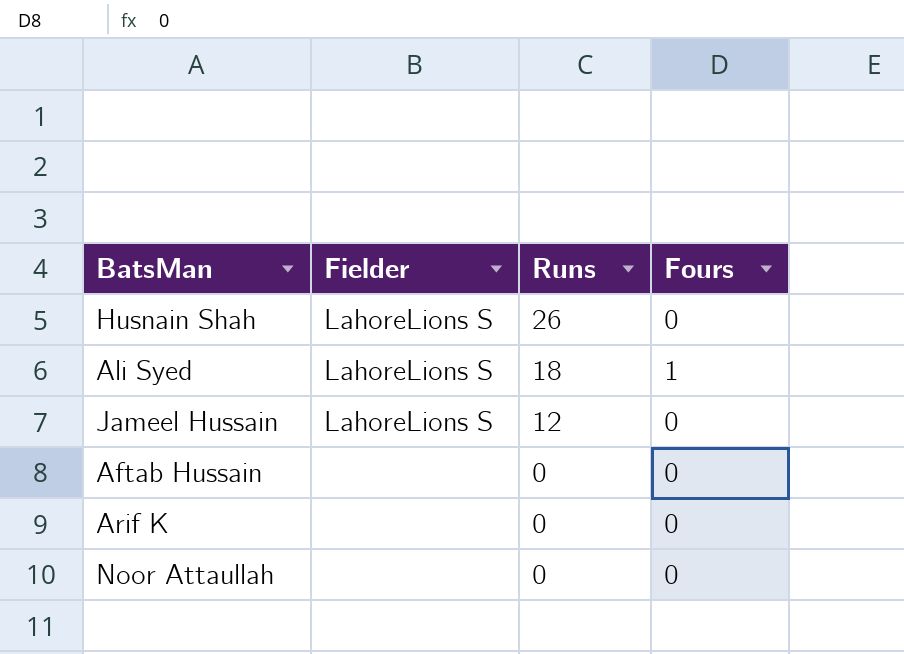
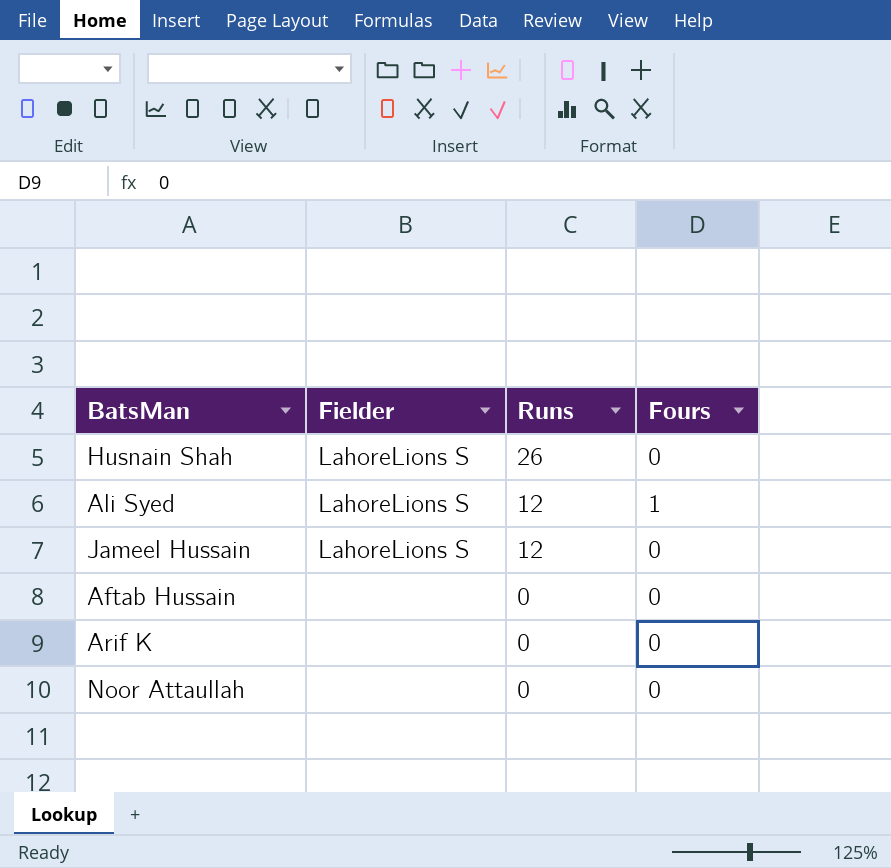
Ali Syed | Runs: 18 -> 12

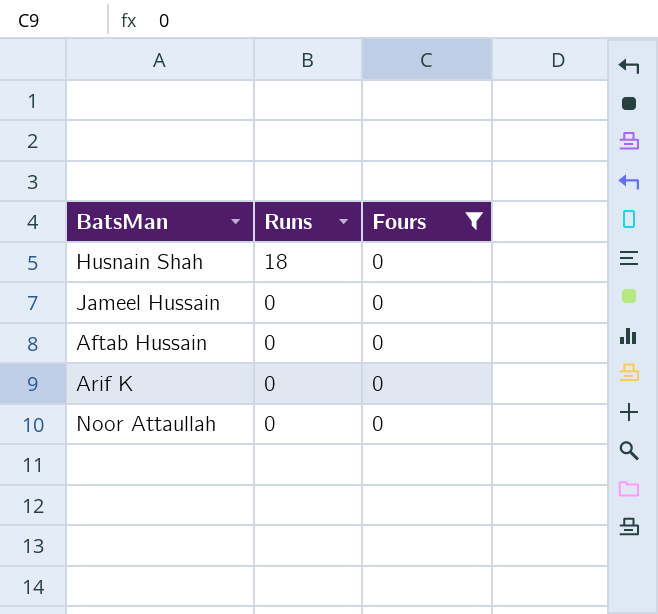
filter: none -> Fours = 0
column Fielder | position: 2 -> none
Husnain Shah | Runs: 26 -> 18
Jameel Hussain | Runs: 12 -> 0

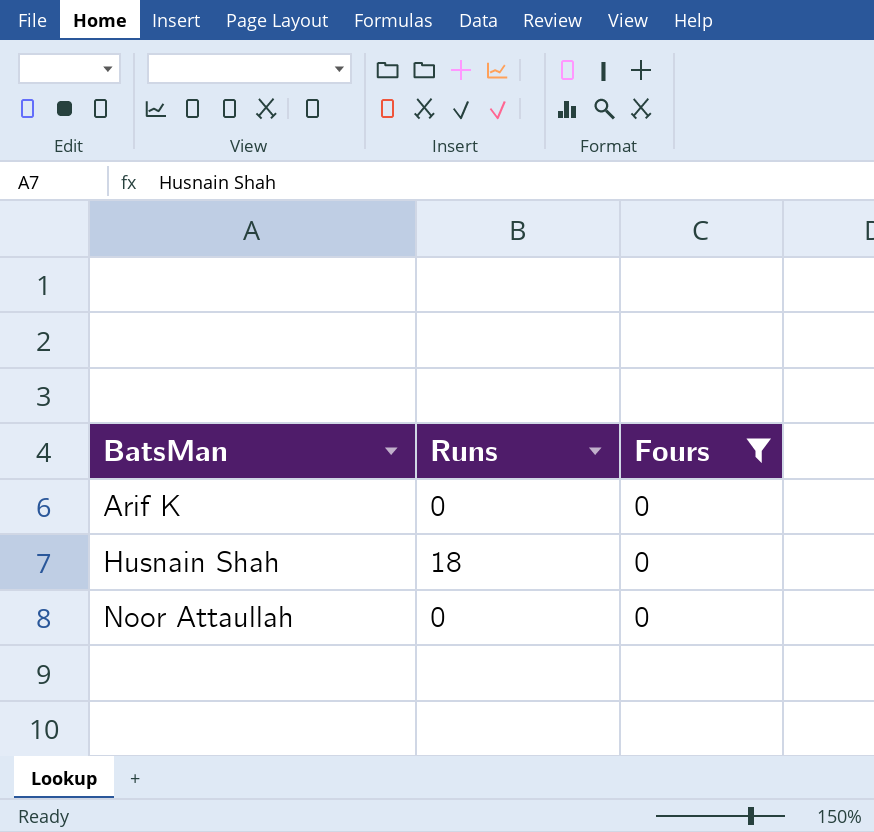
row order: Runs descending -> BatsMan ascending
row Jameel Hussain: 0 | 0 -> none
row Aftab Hussain: 0 | 0 -> none

